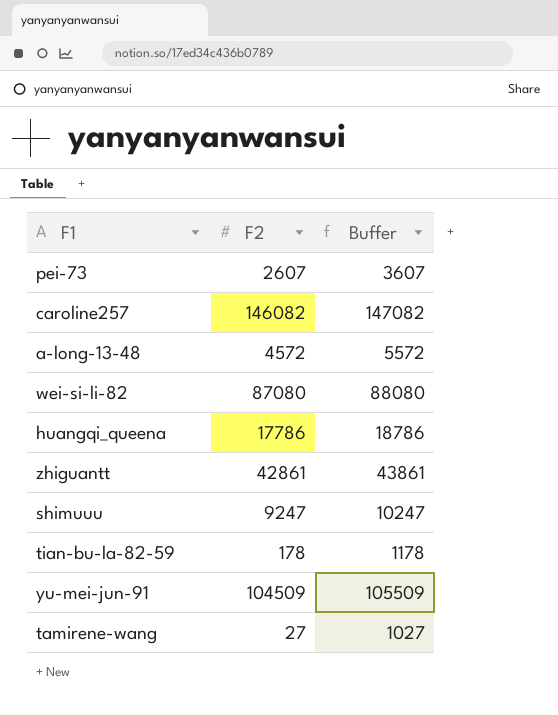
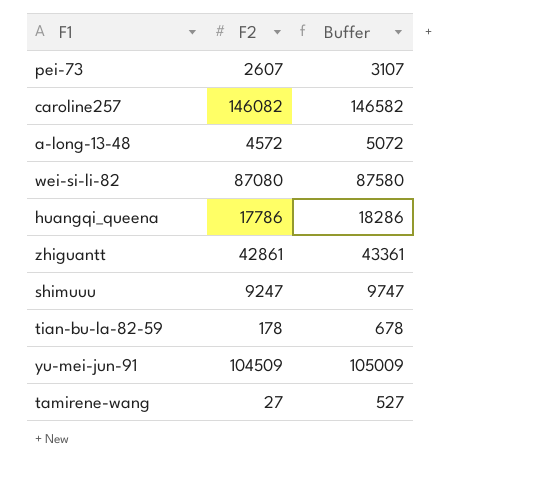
column Buffer | formula: [F2] + 1000 -> [F2] + 500

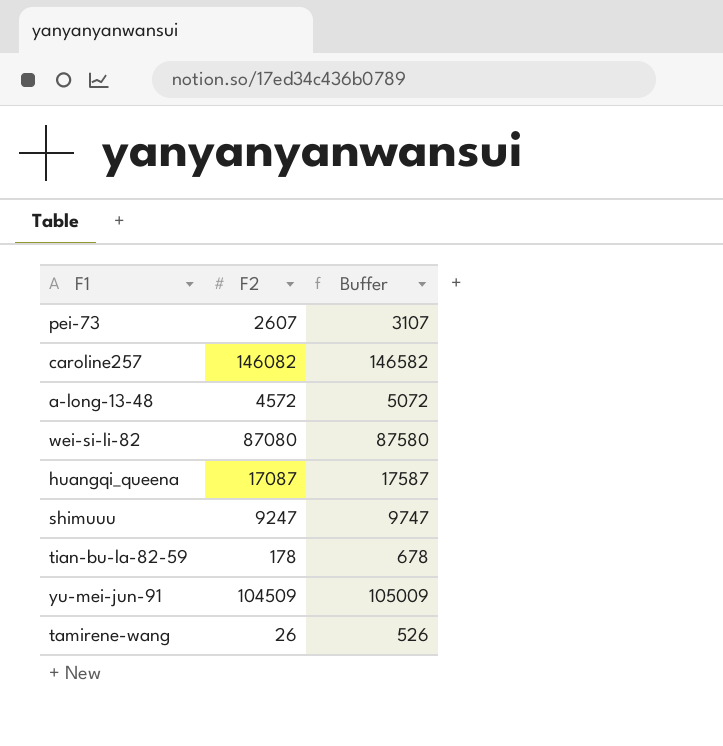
row zhiguantt: 42861 | 43361 -> none
huangqi_queena | F2: 17786 -> 17087
huangqi_queena | Buffer: 18286 -> 17587
tamirene-wang | F2: 27 -> 26
tamirene-wang | Buffer: 527 -> 526

